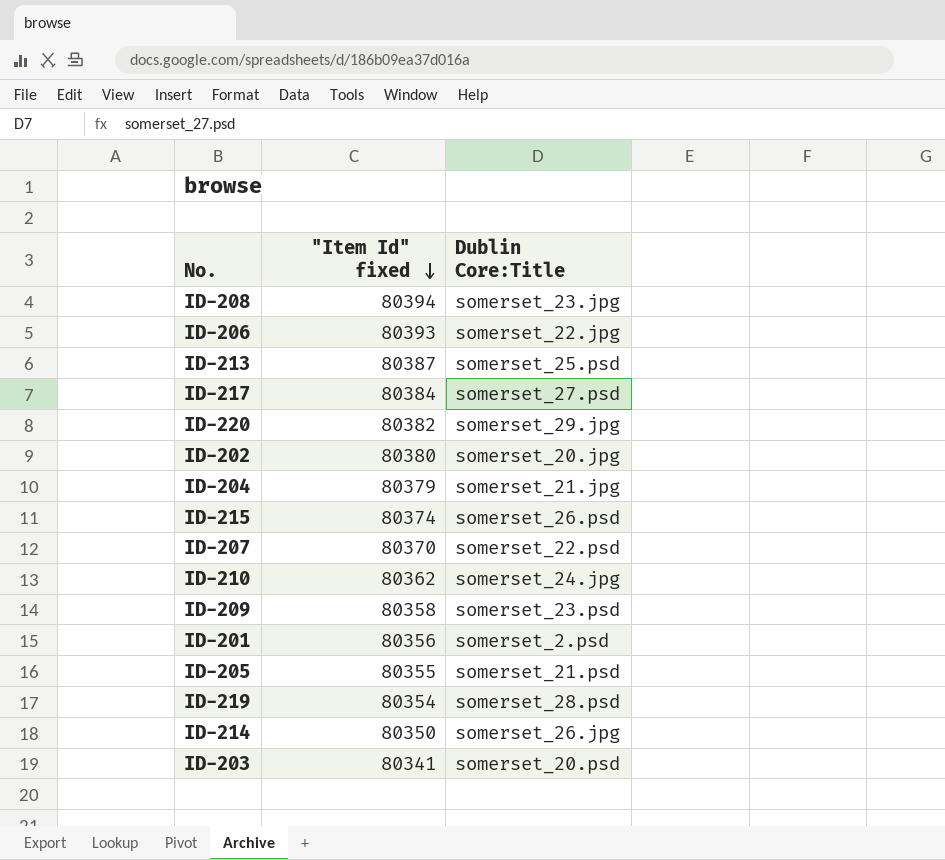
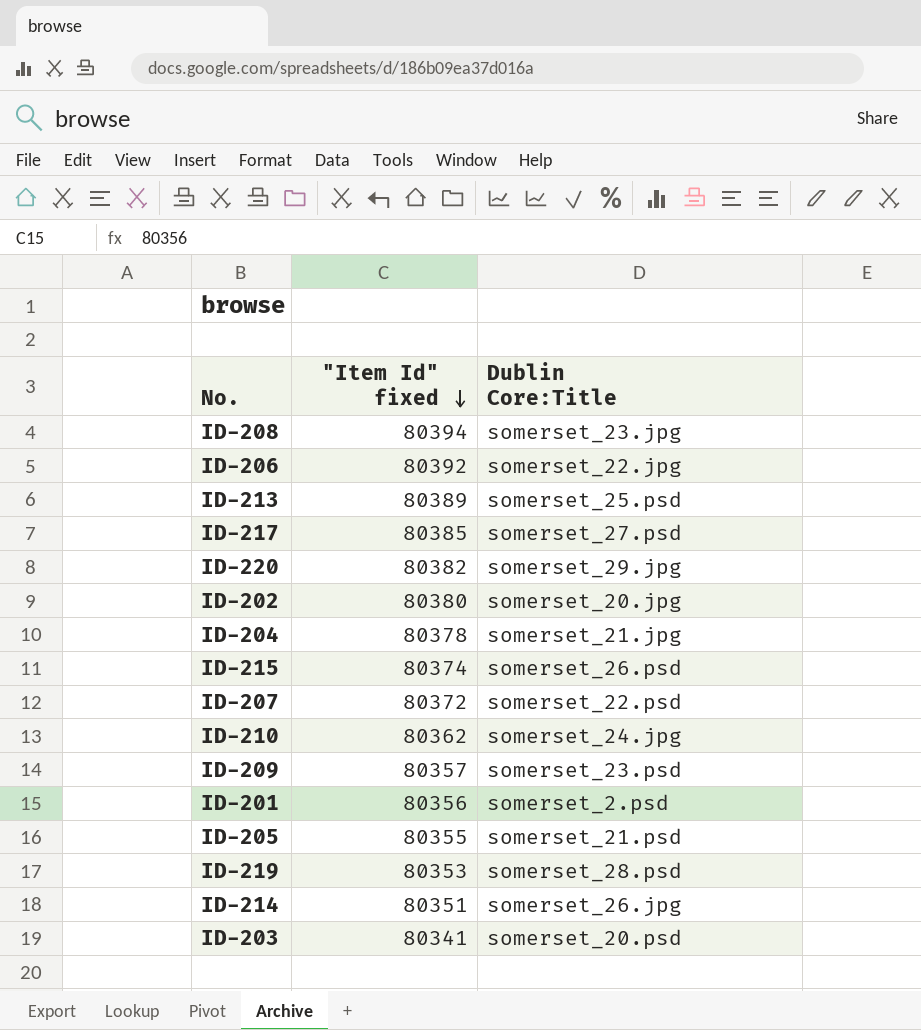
ID-206 | "Item Id" fixed: 80393 -> 80392
ID-213 | "Item Id" fixed: 80387 -> 80389
ID-217 | "Item Id" fixed: 80384 -> 80385
ID-204 | "Item Id" fixed: 80379 -> 80378
ID-207 | "Item Id" fixed: 80370 -> 80372
ID-209 | "Item Id" fixed: 80358 -> 80357
ID-219 | "Item Id" fixed: 80354 -> 80353
ID-214 | "Item Id" fixed: 80350 -> 80351

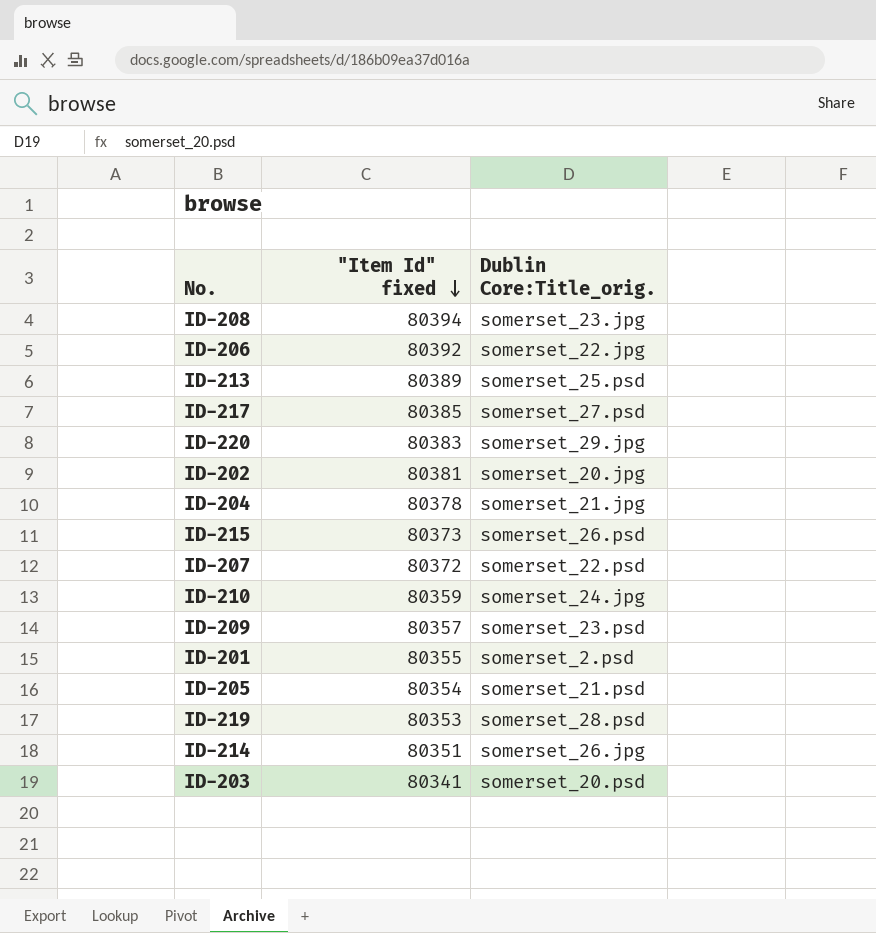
column name: Dublin Core:Title -> Dublin Core:Title_orig.
ID-220 | "Item Id" fixed: 80382 -> 80383
ID-202 | "Item Id" fixed: 80380 -> 80381
ID-215 | "Item Id" fixed: 80374 -> 80373
ID-210 | "Item Id" fixed: 80362 -> 80359
ID-201 | "Item Id" fixed: 80356 -> 80355
ID-205 | "Item Id" fixed: 80355 -> 80354

